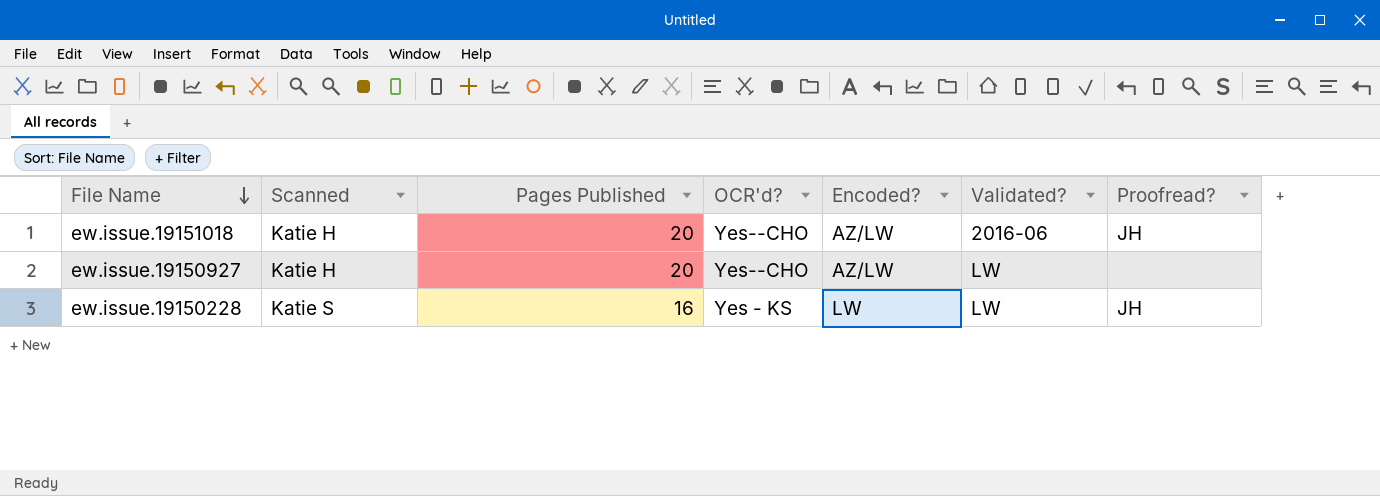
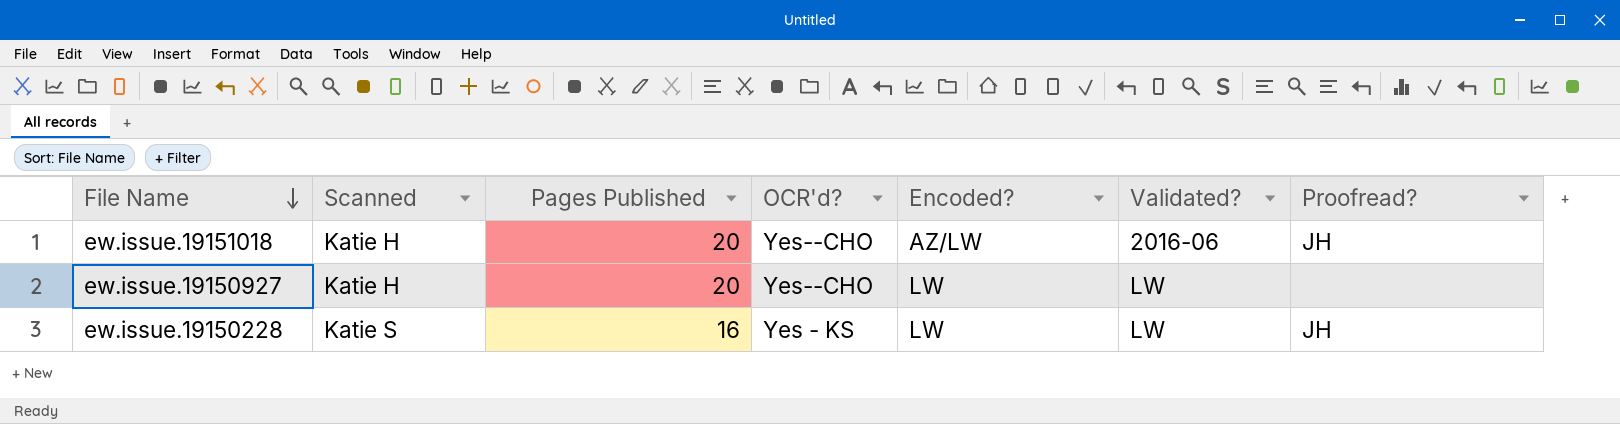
ew.issue.19150927 | Encoded?: AZ/LW -> LW

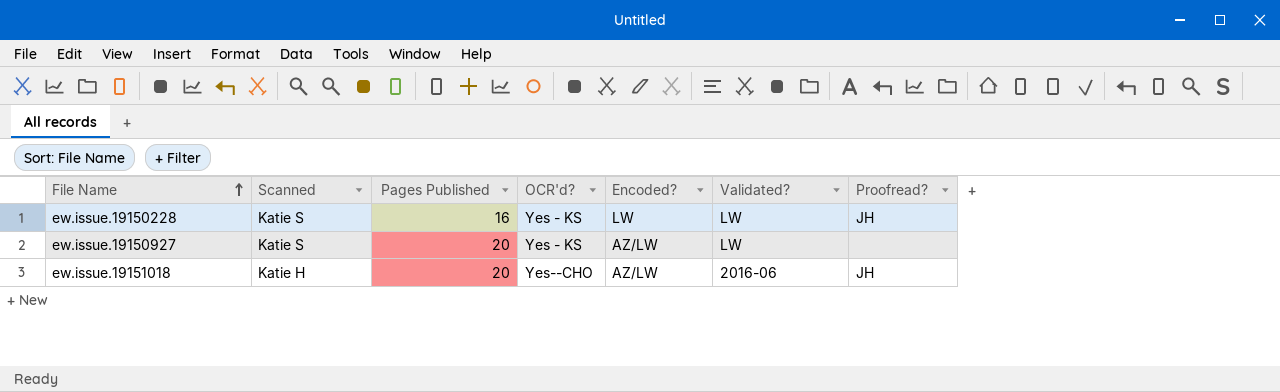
row order: File Name descending -> File Name ascending
ew.issue.19150927 | Scanned: Katie H -> Katie S
ew.issue.19150927 | OCR'd?: Yes--CHO -> Yes - KS
ew.issue.19150927 | Encoded?: LW -> AZ/LW

